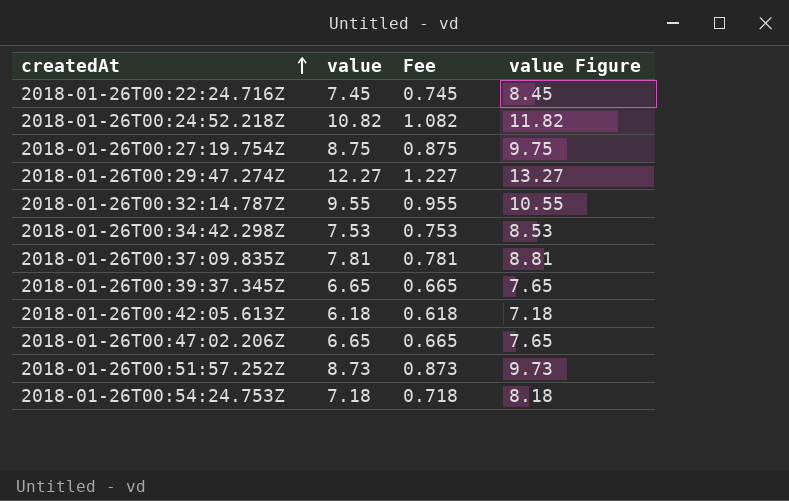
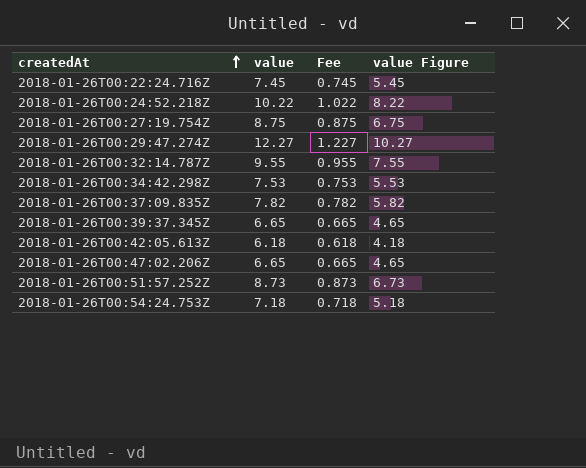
column value Figure | formula: [value] + 1 -> [value] - 2
2018-01-26T00:24:52.218Z | value: 10.82 -> 10.22
2018-01-26T00:24:52.218Z | Fee: 1.082 -> 1.022
2018-01-26T00:37:09.835Z | value: 7.81 -> 7.82
2018-01-26T00:37:09.835Z | Fee: 0.781 -> 0.782

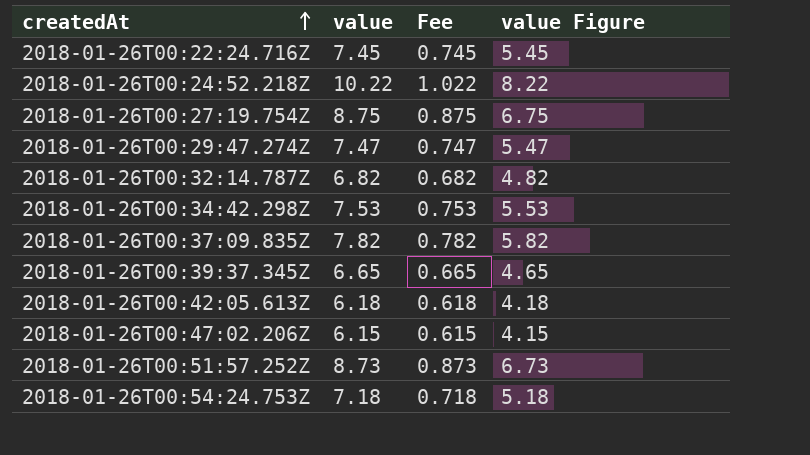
2018-01-26T00:29:47.274Z | value: 12.27 -> 7.47
2018-01-26T00:29:47.274Z | Fee: 1.227 -> 0.747
2018-01-26T00:29:47.274Z | value Figure: 10.27 -> 5.47
2018-01-26T00:32:14.787Z | value: 9.55 -> 6.82
2018-01-26T00:32:14.787Z | Fee: 0.955 -> 0.682
2018-01-26T00:32:14.787Z | value Figure: 7.55 -> 4.82
2018-01-26T00:47:02.206Z | value: 6.65 -> 6.15
2018-01-26T00:47:02.206Z | Fee: 0.665 -> 0.615
2018-01-26T00:47:02.206Z | value Figure: 4.65 -> 4.15

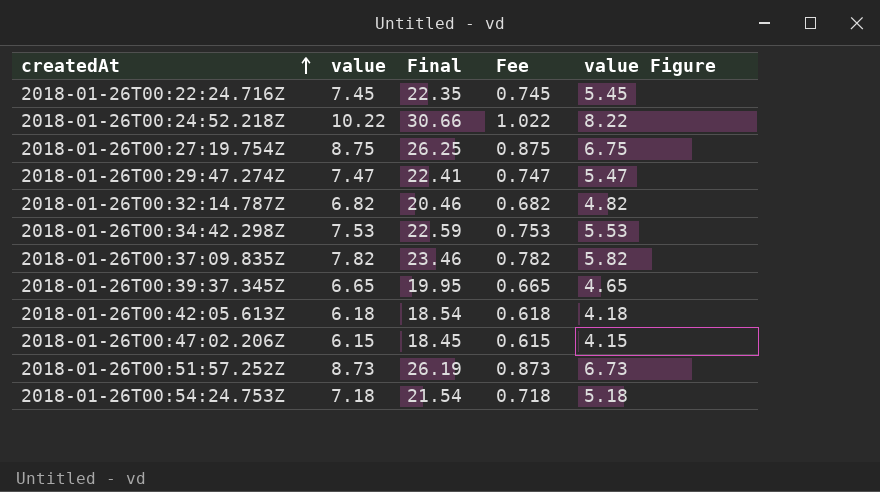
column Final | formula: none -> [value] * 3

